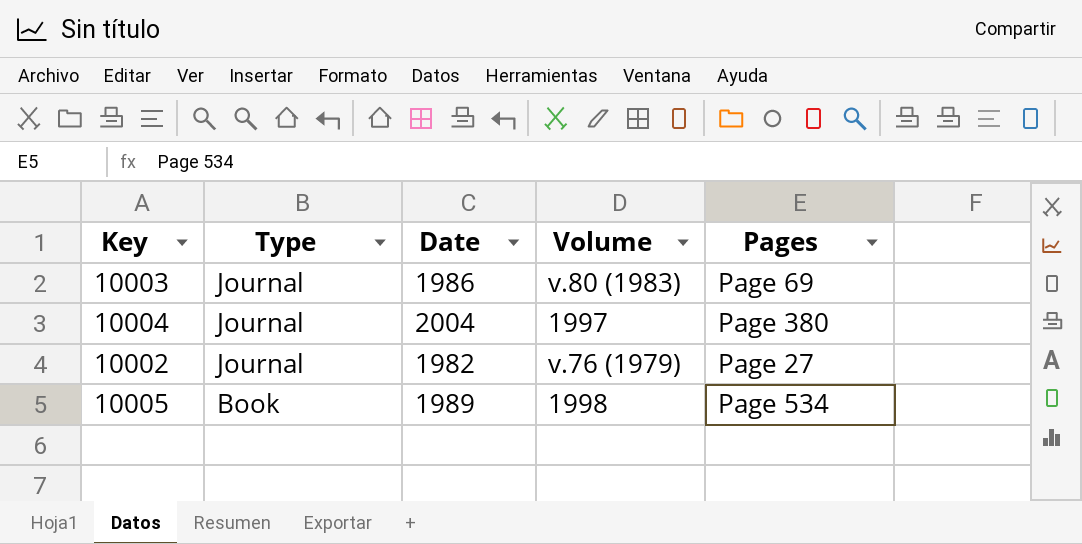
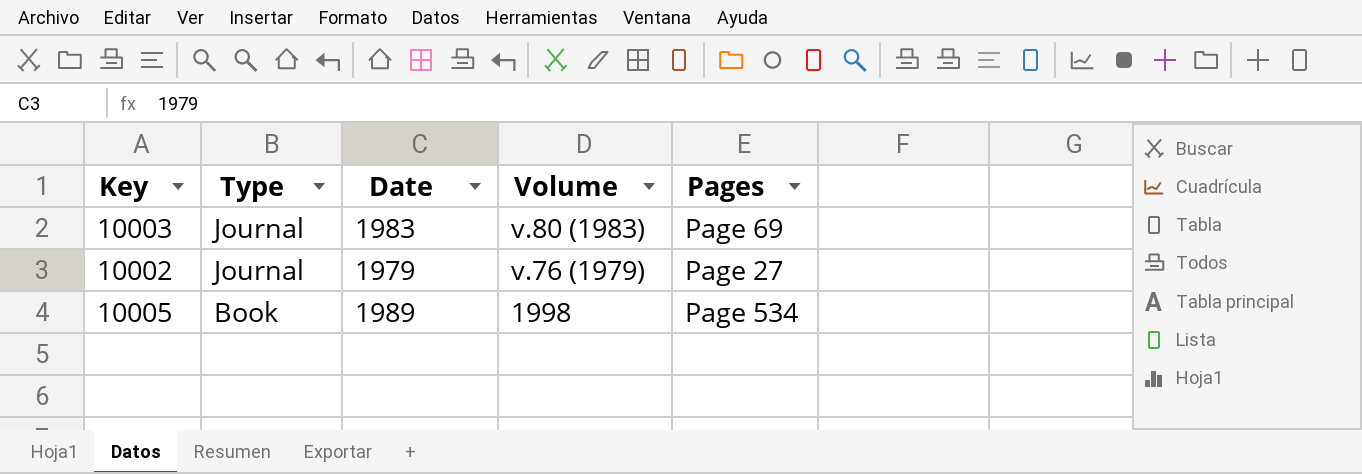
row 10004: Journal | 2004 | 1997 | Page 380 -> none
10003 | Date: 1986 -> 1983
10002 | Date: 1982 -> 1979

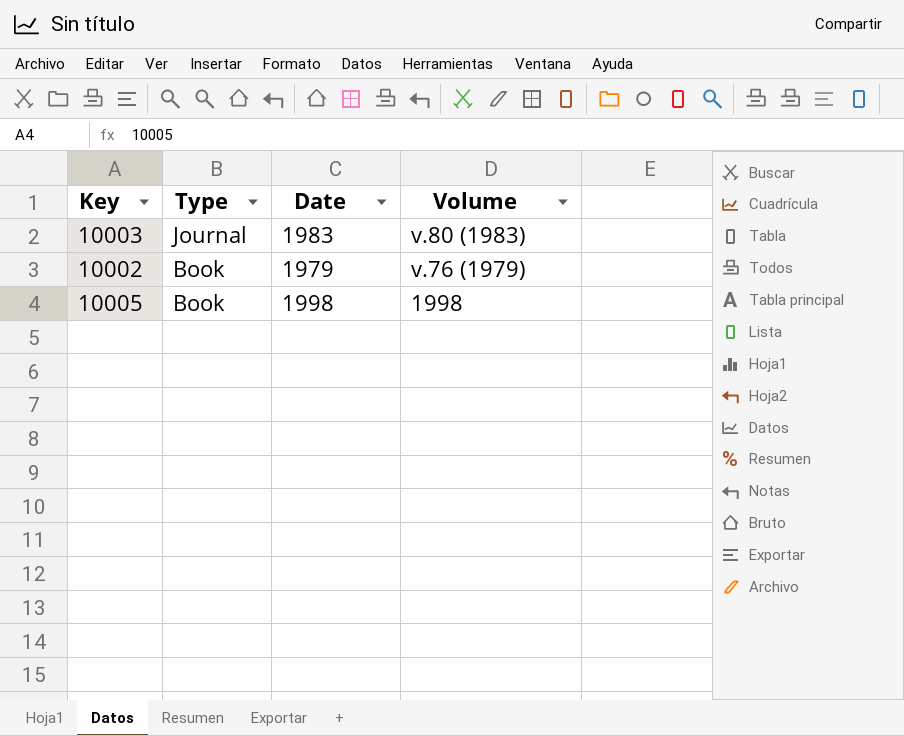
column Pages | position: 5 -> none
10002 | Type: Journal -> Book
10005 | Date: 1989 -> 1998

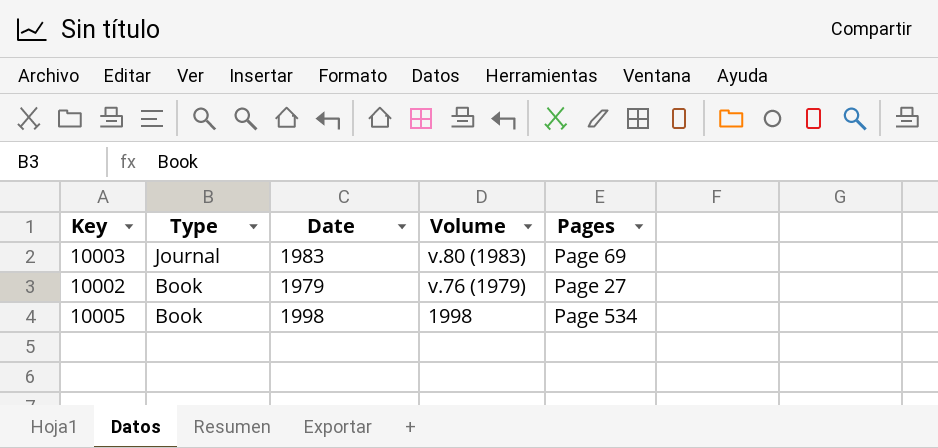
column Pages | position: none -> 5

